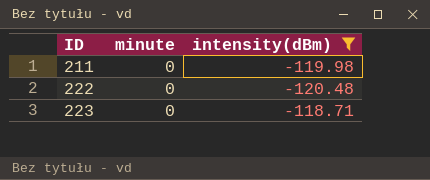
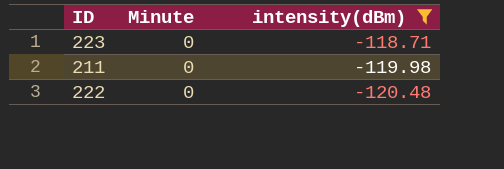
row order: ID ascending -> intensity(dBm) descending
column name: minute -> Minute

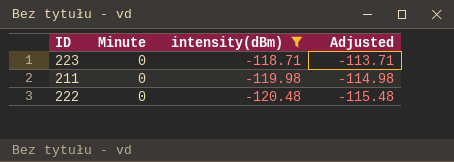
column Adjusted | formula: none -> [intensity(dBm)] + 5

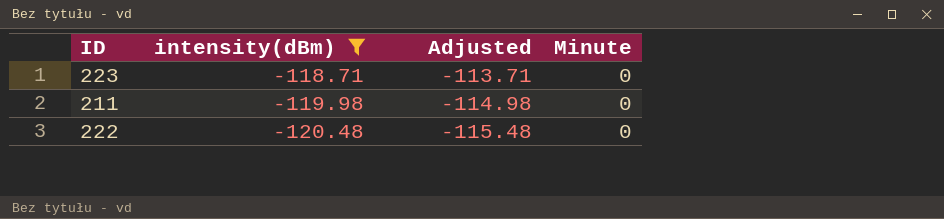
column Minute | position: 2 -> 4

